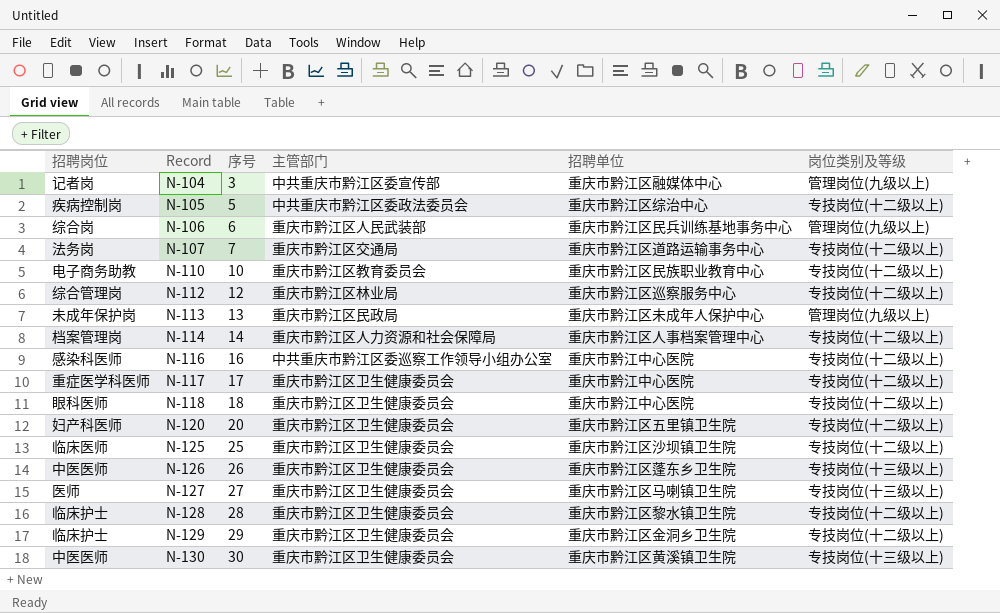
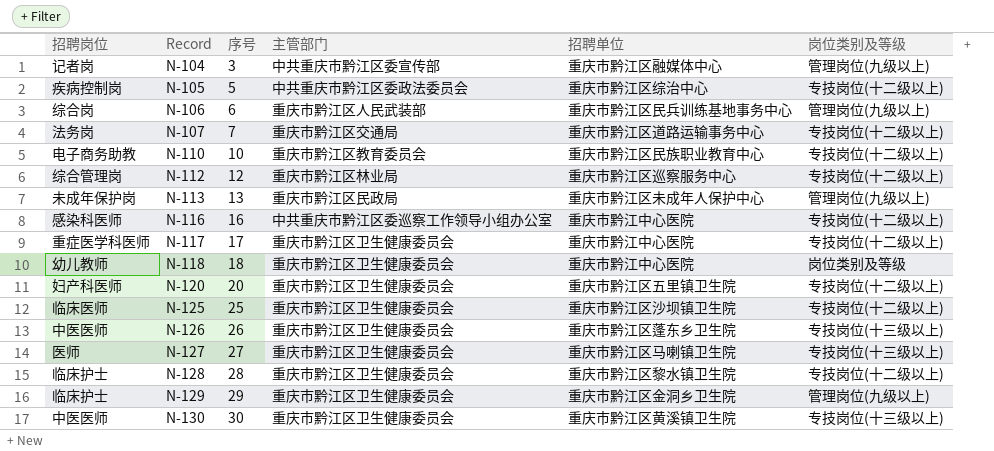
row N-114: 档案管理岗 | 14 | 重庆市黔江区人力资源和社会保障局 | 重庆市黔江区人事档案管理中心 | 专技岗位(十二级以上) -> none
N-118 | 招聘岗位: 眼科医师 -> 幼儿教师
N-118 | 岗位类别及等级: 专技岗位(十二级以上) -> 岗位类别及等级
N-129 | 岗位类别及等级: 专技岗位(十二级以上) -> 管理岗位(九级以上)

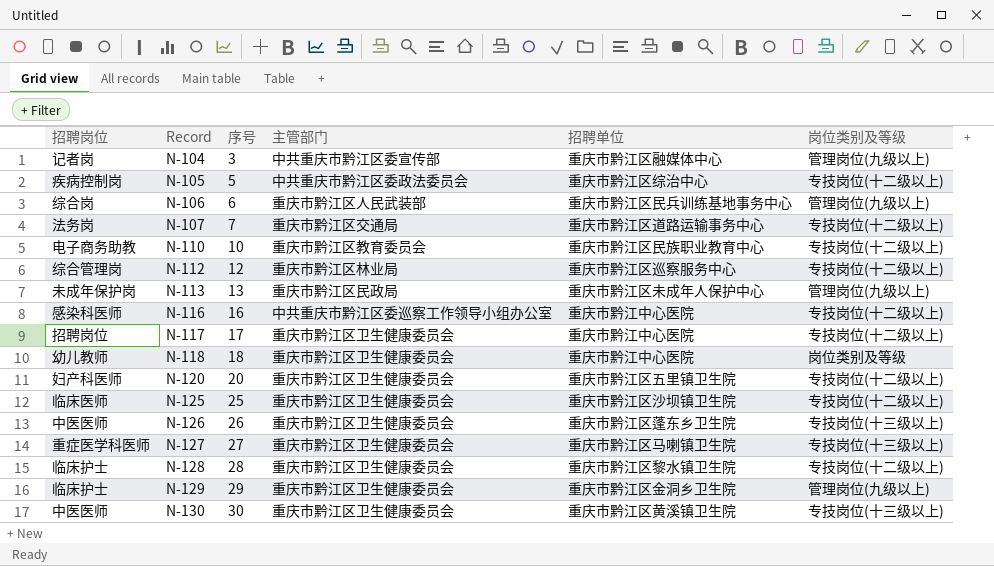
N-117 | 招聘岗位: 重症医学科医师 -> 招聘岗位
N-127 | 招聘岗位: 医师 -> 重症医学科医师

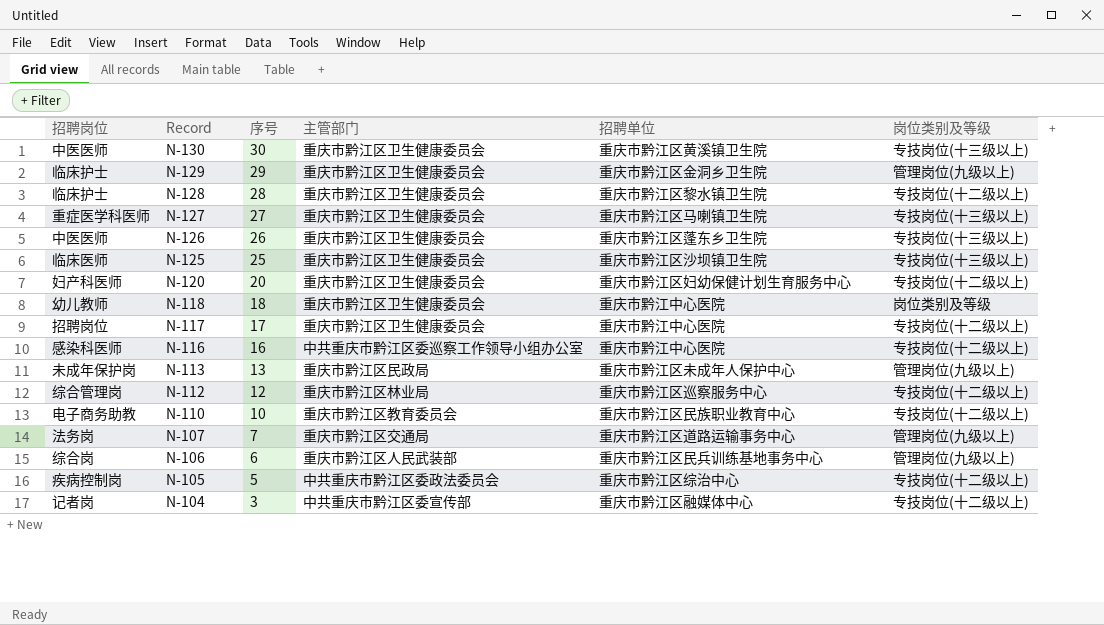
row order: Record ascending -> Record descending
N-125 | 岗位类别及等级: 专技岗位(十二级以上) -> 专技岗位(十三级以上)
N-120 | 招聘单位: 重庆市黔江区五里镇卫生院 -> 重庆市黔江区妇幼保健计划生育服务中心
N-107 | 岗位类别及等级: 专技岗位(十二级以上) -> 管理岗位(九级以上)
N-104 | 岗位类别及等级: 管理岗位(九级以上) -> 专技岗位(十二级以上)

